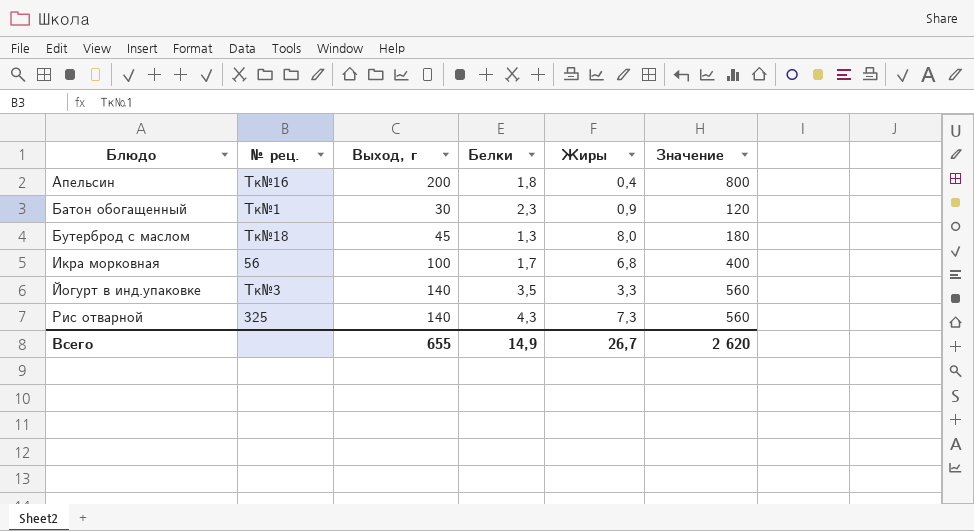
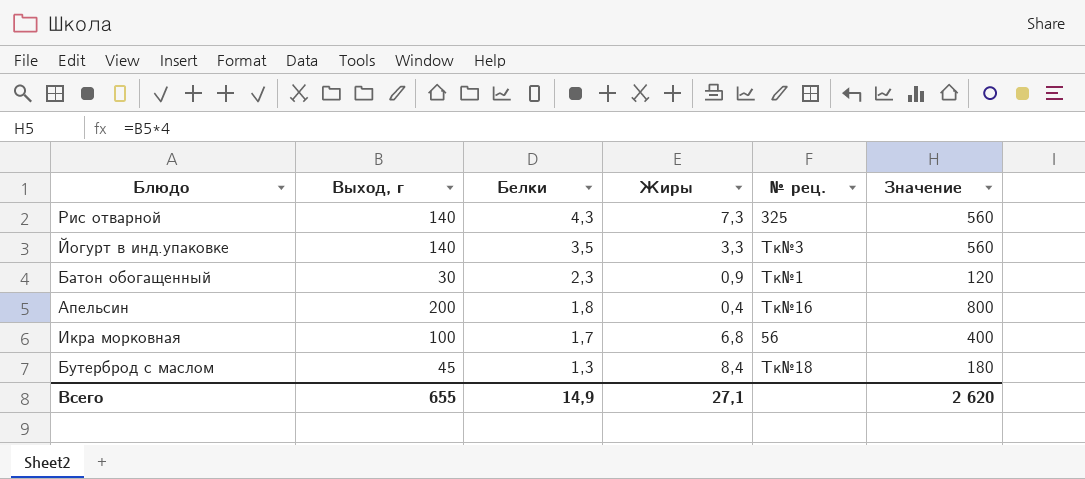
row order: Блюдо ascending -> Белки descending
column № рец. | position: 2 -> 5
Бутерброд с маслом | Жиры: 8,0 -> 8,4
Всего | Жиры: 26,7 -> 27,1

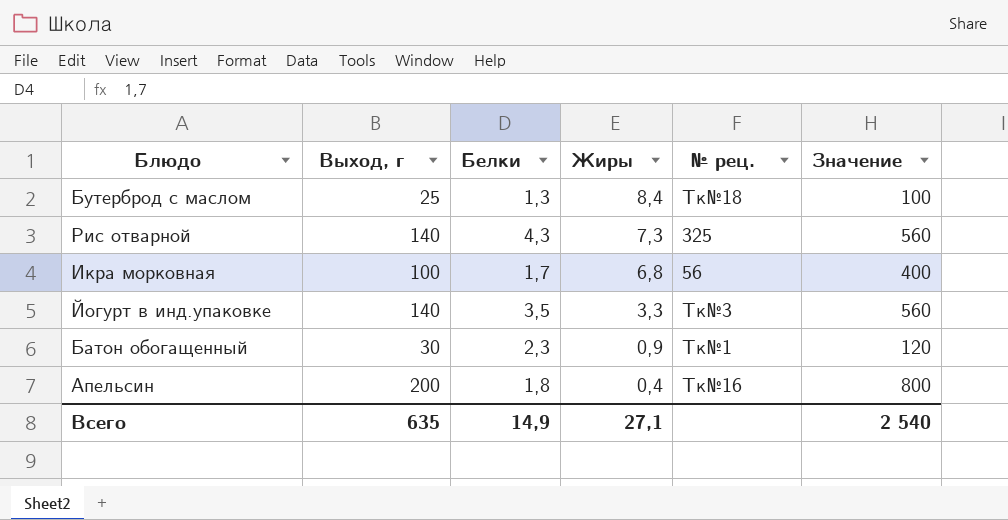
row order: Белки descending -> Жиры descending
Бутерброд с маслом | Выход, г: 45 -> 25
Бутерброд с маслом | Значение: 180 -> 100
Всего | Выход, г: 655 -> 635
Всего | Значение: 2 620 -> 2 540

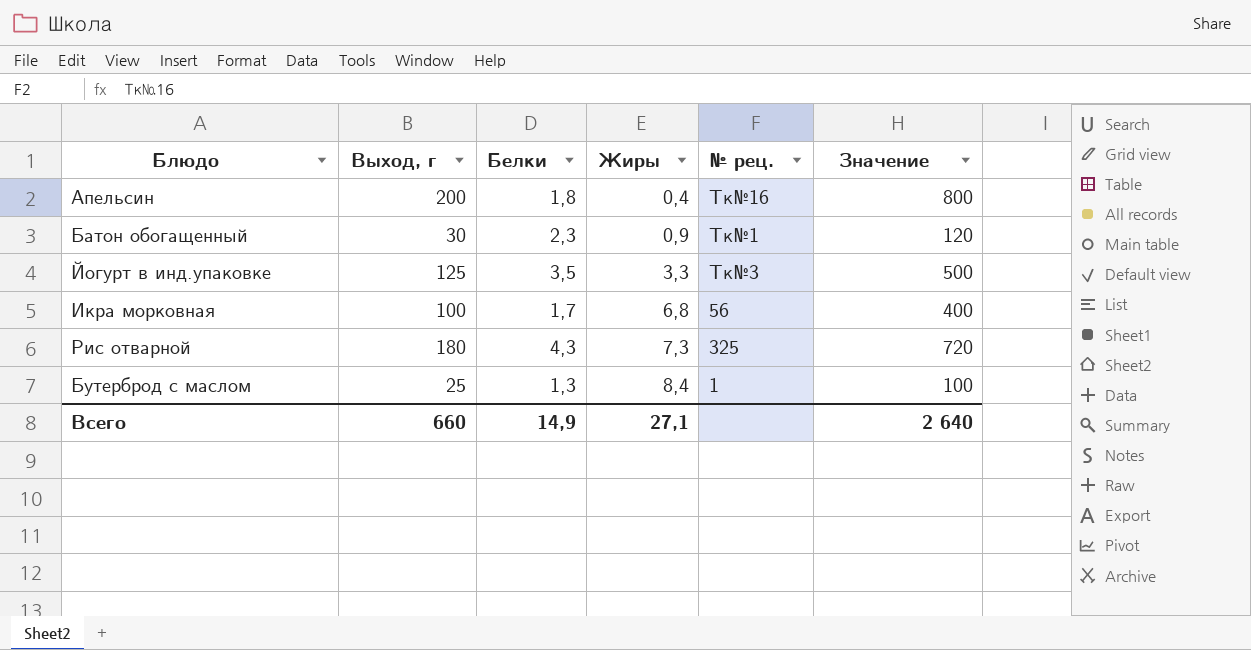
row order: Жиры descending -> Жиры ascending
Йогурт в инд.упаковке | Выход, г: 140 -> 125
Йогурт в инд.упаковке | Значение: 560 -> 500
Рис отварной | Выход, г: 140 -> 180
Рис отварной | Значение: 560 -> 720
Бутерброд с маслом | № рец.: Тк№18 -> 1
Всего | Выход, г: 635 -> 660
Всего | Значение: 2 540 -> 2 640

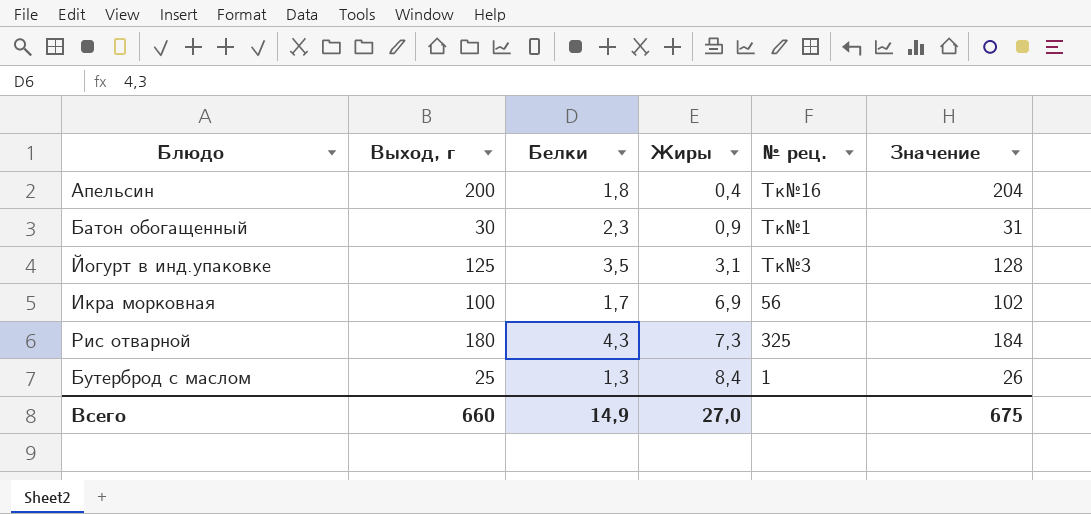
column Значение | formula: [Выход, г] * 4 -> [Выход, г] * 1,02
Йогурт в инд.упаковке | Жиры: 3,3 -> 3,1
Икра морковная | Жиры: 6,8 -> 6,9
Всего | Жиры: 27,1 -> 27,0
Всего | Значение: 2 640 -> 675

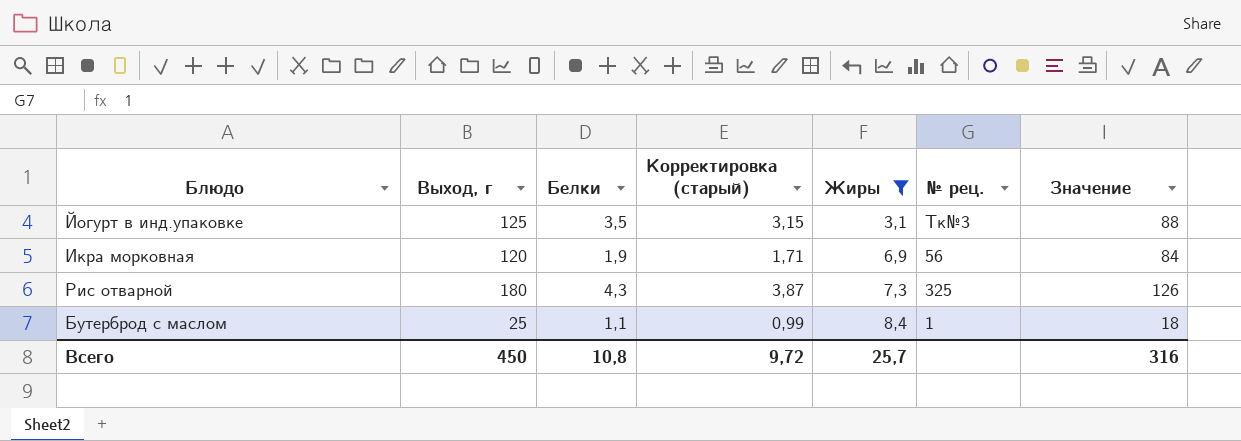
filter: none -> Жиры >= 3,1
column Корректировка (старый) | formula: none -> [Белки] * 0,9
column Значение | formula: [Выход, г] * 1,02 -> [Выход, г] * 0,7
Икра морковная | Выход, г: 100 -> 120
Икра морковная | Белки: 1,7 -> 1,9
Бутерброд с маслом | Белки: 1,3 -> 1,1
Всего | Выход, г: 660 -> 450
Всего | Белки: 14,9 -> 10,8
Всего | Жиры: 27,0 -> 25,7
Всего | Значение: 675 -> 316

